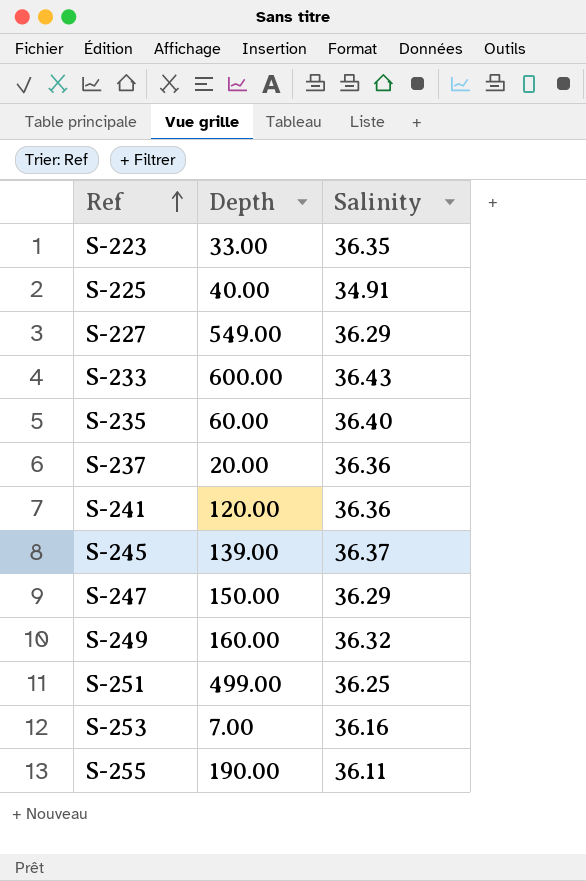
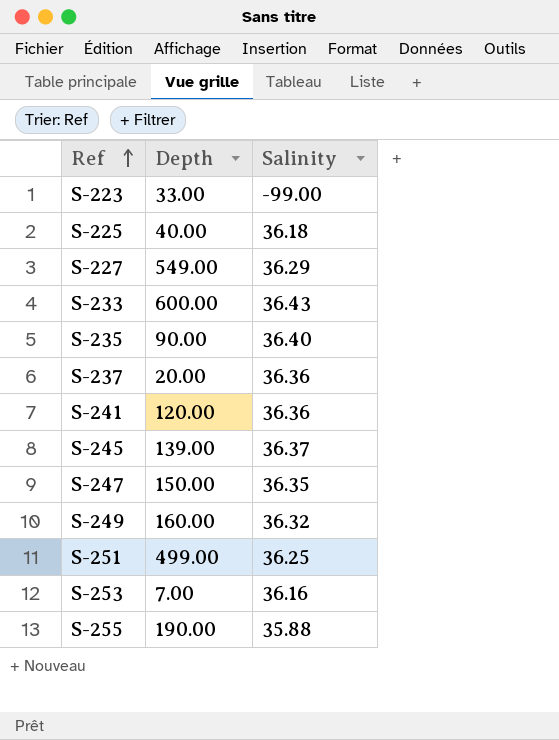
S-223 | Salinity: 36.35 -> -99.00
S-225 | Salinity: 34.91 -> 36.18
S-235 | Depth: 60.00 -> 90.00
S-247 | Salinity: 36.29 -> 36.35
S-255 | Salinity: 36.11 -> 35.88

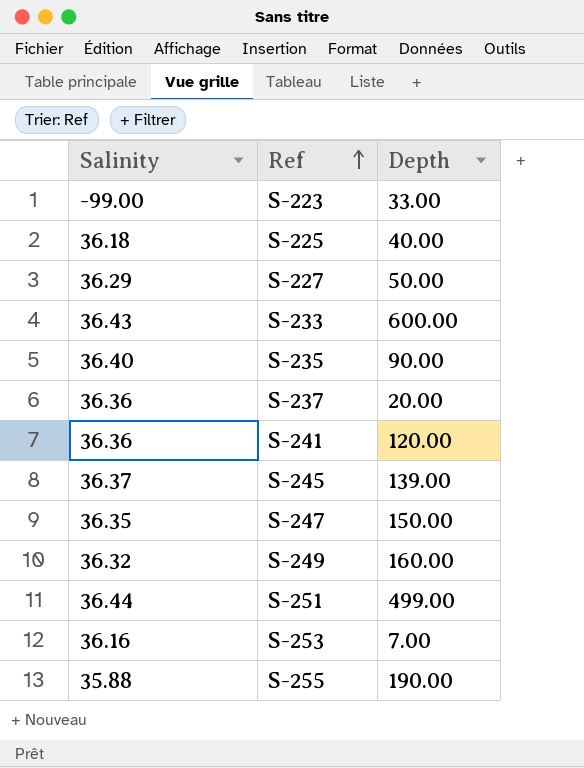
column Salinity | position: 3 -> 1
S-227 | Depth: 549.00 -> 50.00
S-251 | Salinity: 36.25 -> 36.44

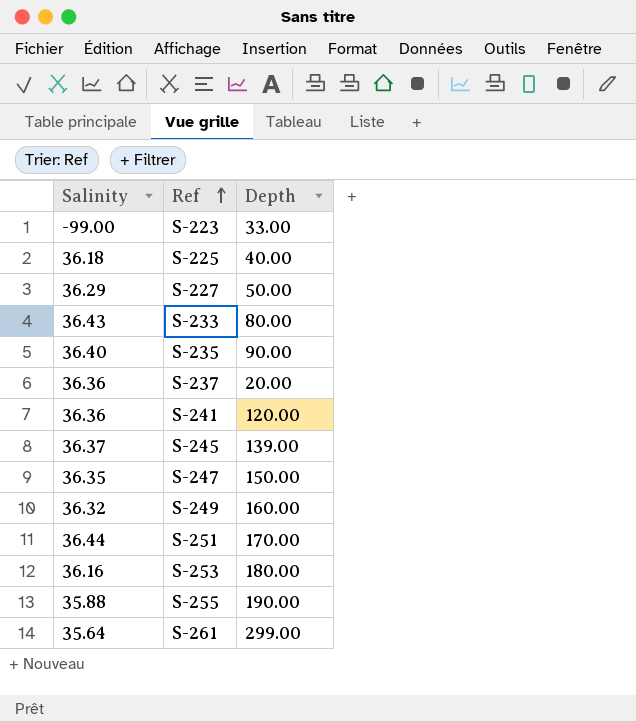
S-233 | Depth: 600.00 -> 80.00
S-251 | Depth: 499.00 -> 170.00
S-253 | Depth: 7.00 -> 180.00
row S-261: none -> 35.64 | 299.00

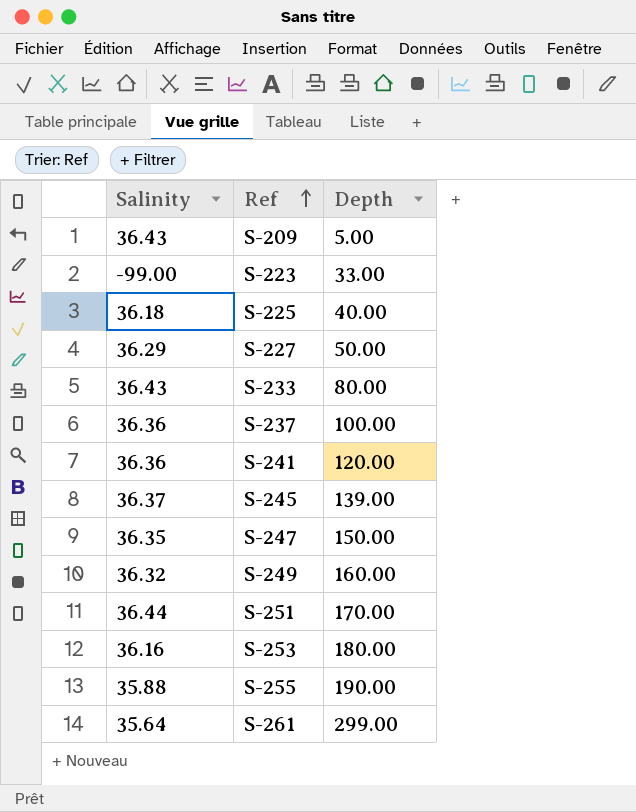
row S-235: 36.40 | 90.00 -> none
row S-209: none -> 36.43 | 5.00
S-237 | Depth: 20.00 -> 100.00

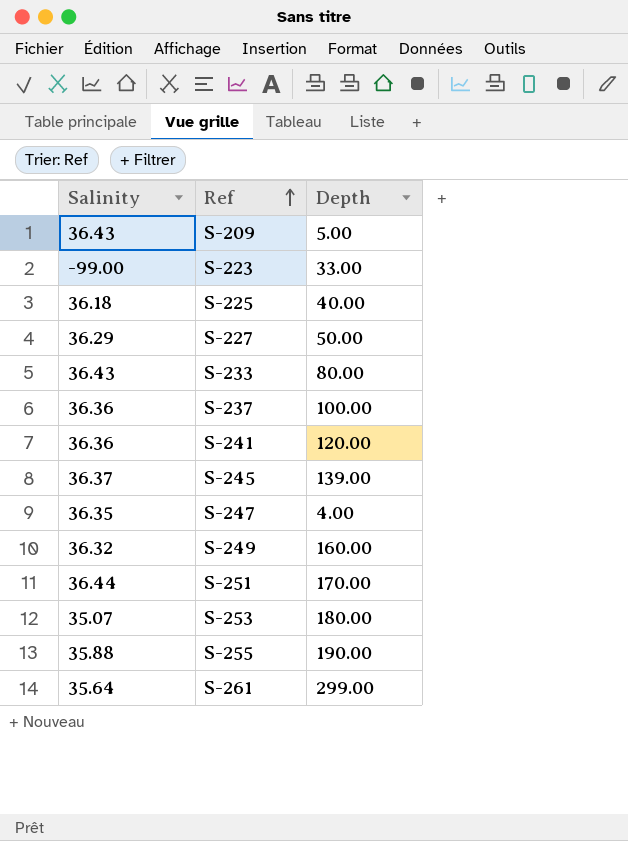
S-247 | Depth: 150.00 -> 4.00
S-253 | Salinity: 36.16 -> 35.07

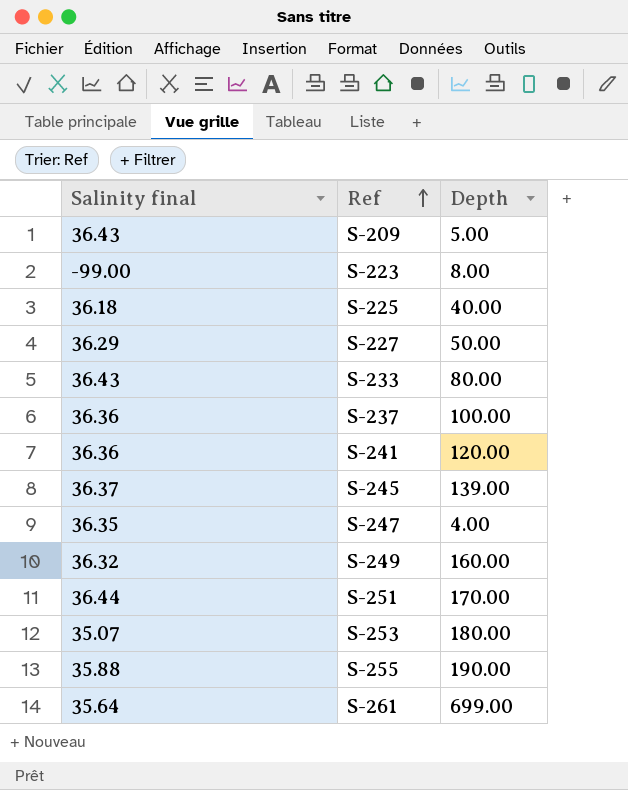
column name: Salinity -> Salinity final
S-223 | Depth: 33.00 -> 8.00
S-261 | Depth: 299.00 -> 699.00

